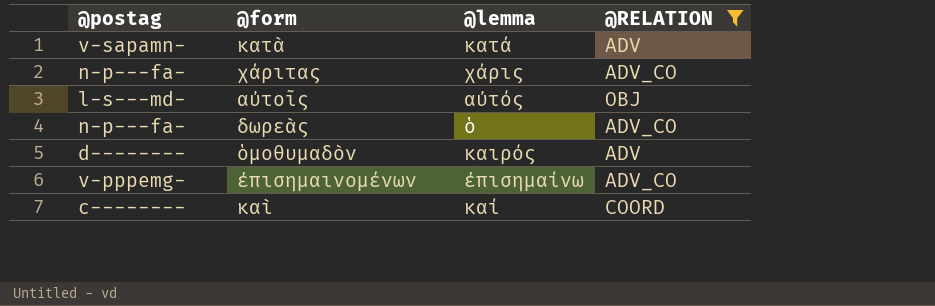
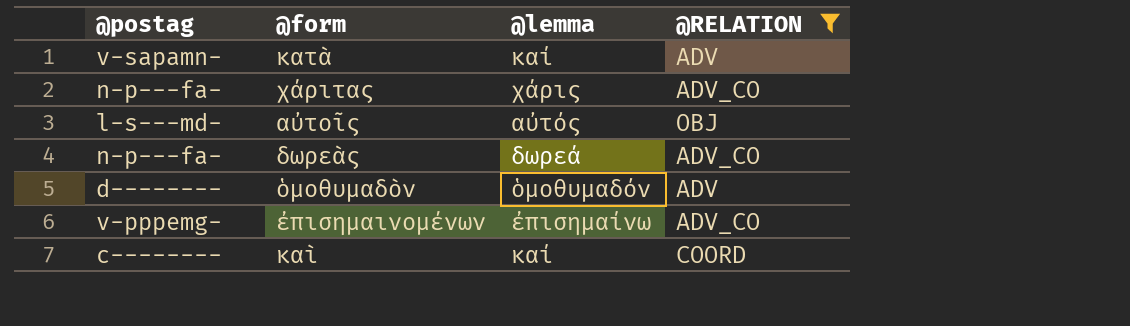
κατὰ | @lemma: κατά -> καί
δωρεὰς | @lemma: ὁ -> δωρεά
ὁμοθυμαδὸν | @lemma: καιρός -> ὁμοθυμαδόν

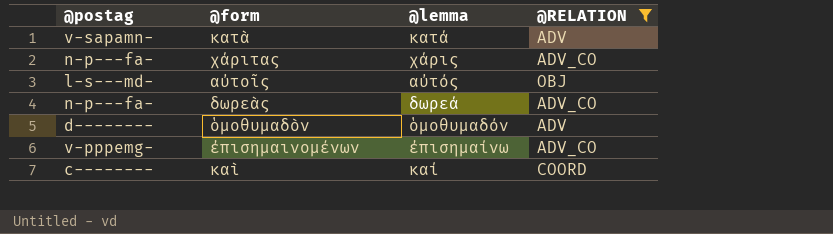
κατὰ | @lemma: καί -> κατά

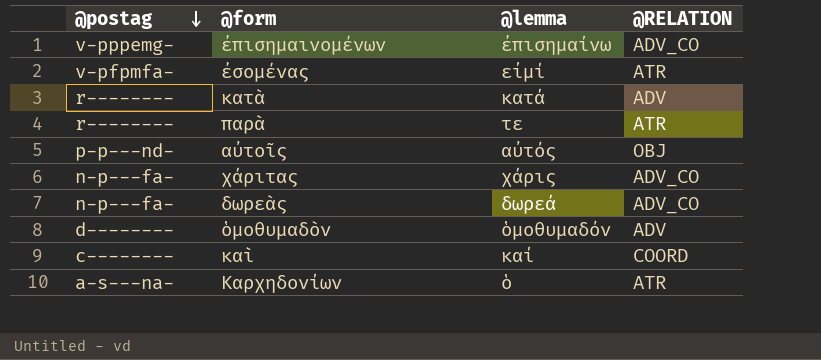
filter: @RELATION != ATR -> none
row order: none -> @postag descending
κατὰ | @postag: v-sapamn- -> r--------
αὐτοῖς | @postag: l-s---md- -> p-p---nd-

